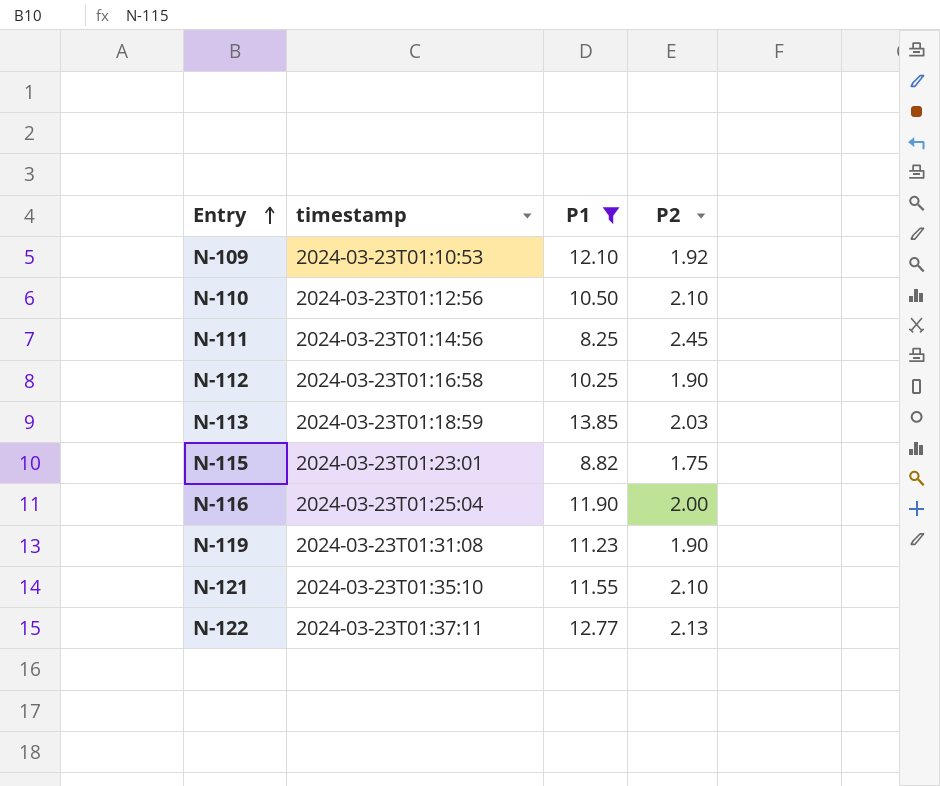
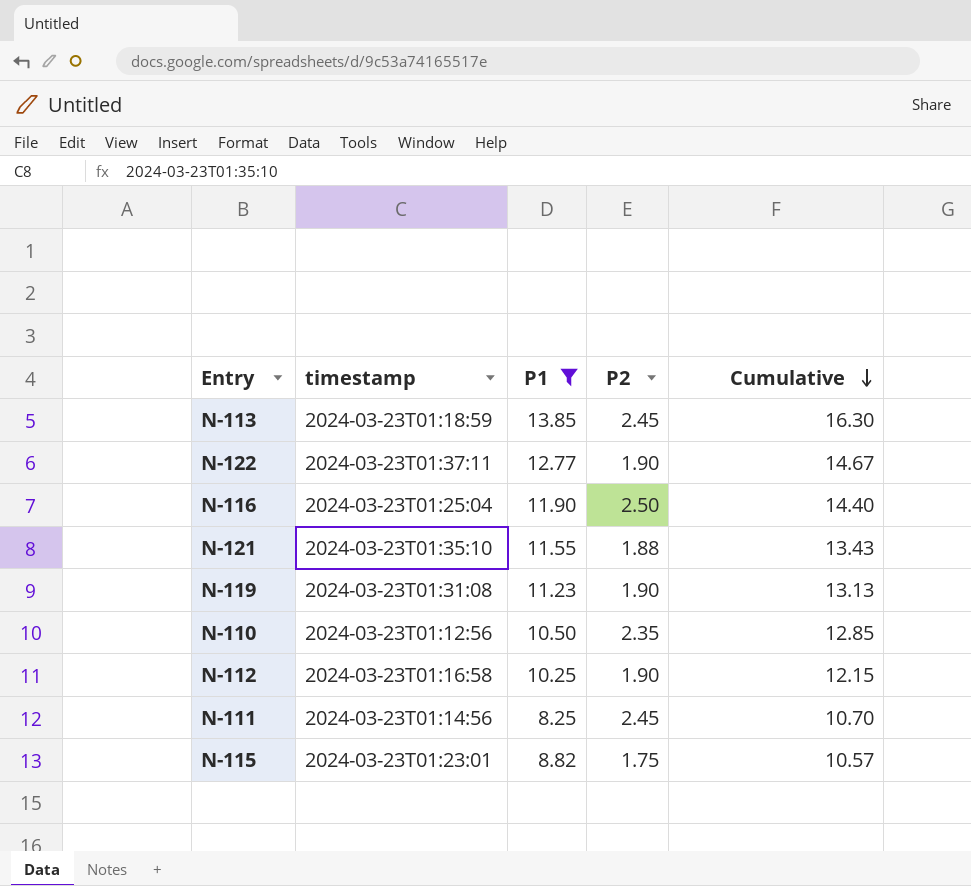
row order: Entry ascending -> Cumulative descending
column Cumulative | formula: none -> [P1] + [P2]
row N-109: 2024-03-23T01:10:53 | 12.10 | 1.92 -> none
N-113 | P2: 2.03 -> 2.45
N-122 | P2: 2.13 -> 1.90
N-116 | P2: 2.00 -> 2.50
N-121 | P2: 2.10 -> 1.88
N-110 | P2: 2.10 -> 2.35

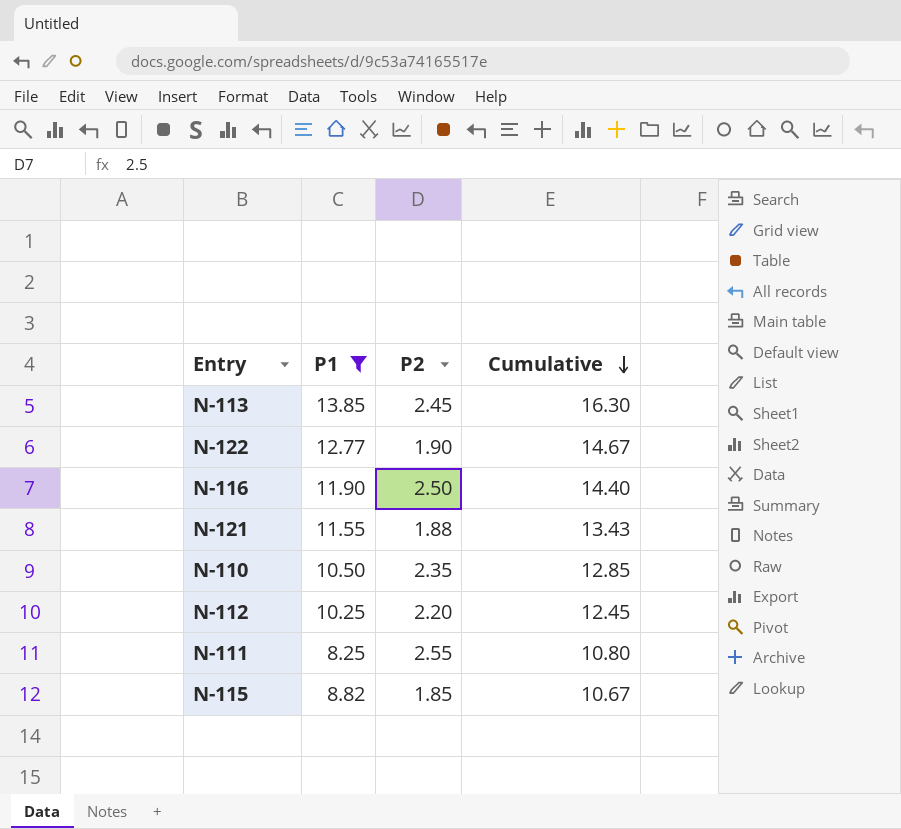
column timestamp | position: 2 -> none
row N-119: 2024-03-23T01:31:08 | 11.23 | 1.90 | 13.13 -> none
N-112 | P2: 1.90 -> 2.20
N-112 | Cumulative: 12.15 -> 12.45
N-111 | P2: 2.45 -> 2.55
N-111 | Cumulative: 10.70 -> 10.80
N-115 | P2: 1.75 -> 1.85
N-115 | Cumulative: 10.57 -> 10.67

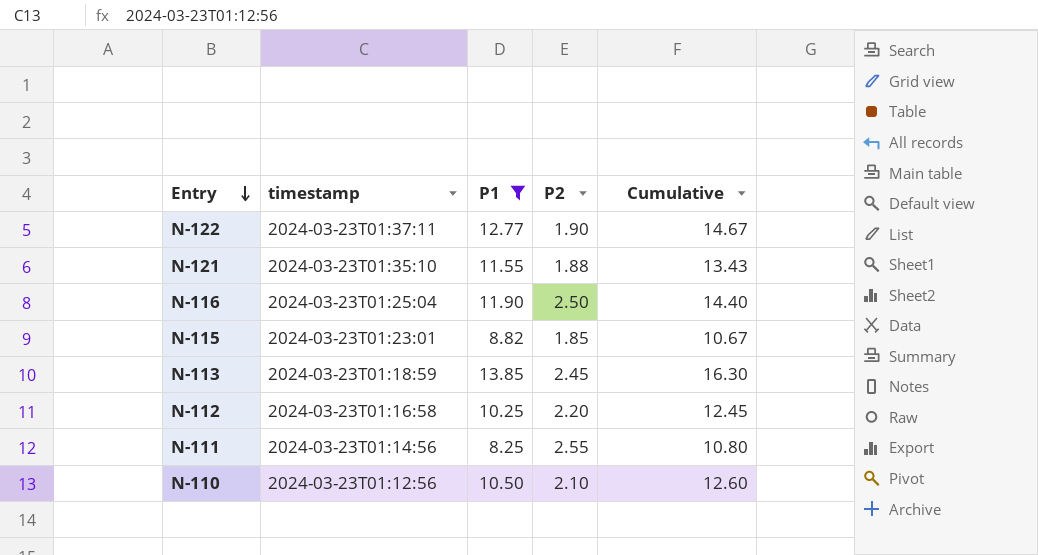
row order: Cumulative descending -> Entry descending
column timestamp | position: none -> 2
N-110 | P2: 2.35 -> 2.10
N-110 | Cumulative: 12.85 -> 12.60

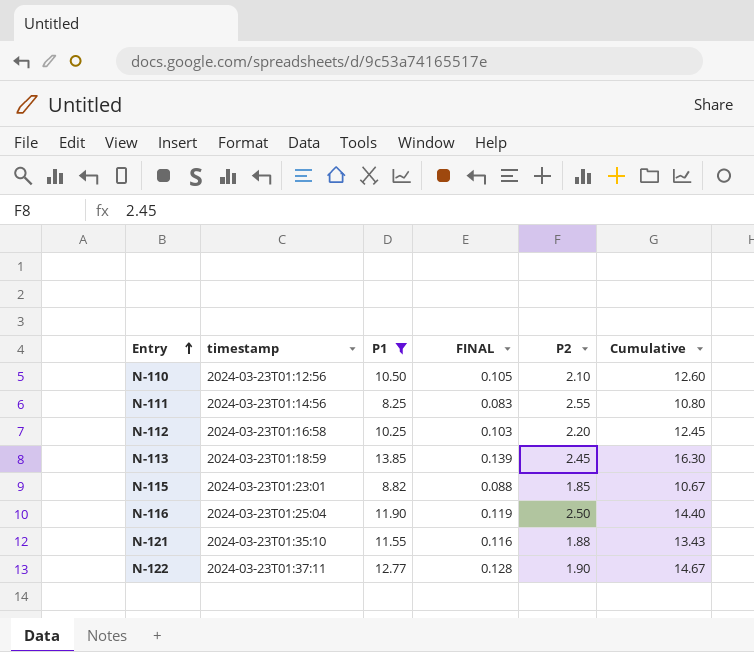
row order: Entry descending -> Entry ascending
column FINAL | formula: none -> [P1] * 0.01

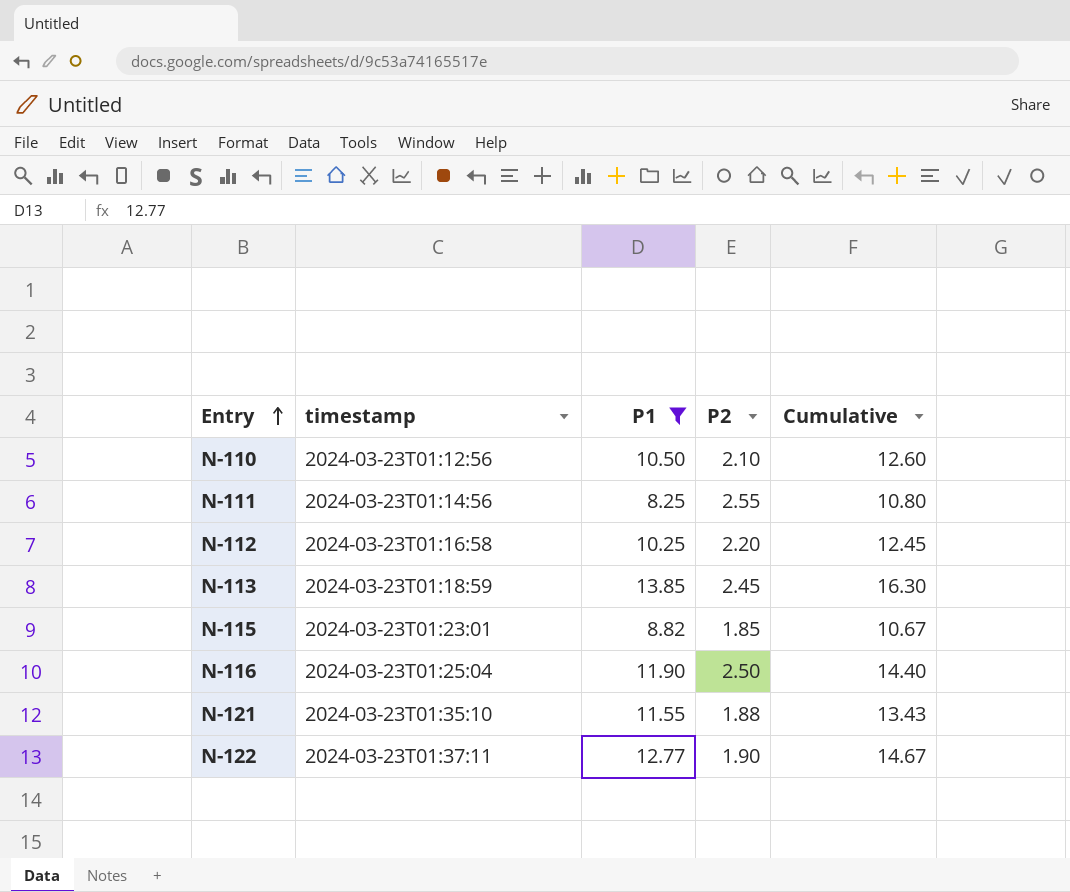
column FINAL | formula: [P1] * 0.01 -> none

